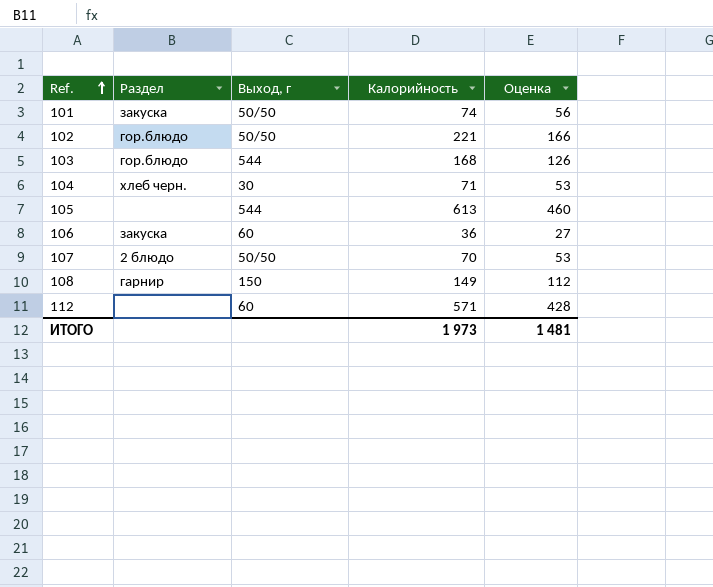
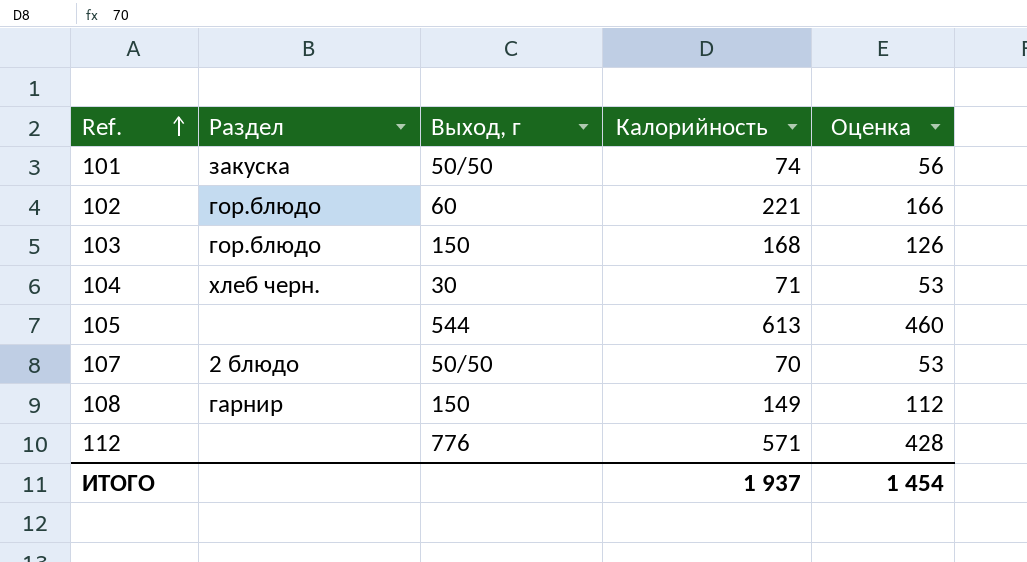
row 106: закуска | 60 | 36 | 27 -> none
102 | Выход, г: 50/50 -> 60
103 | Выход, г: 544 -> 150
112 | Выход, г: 60 -> 776
ИТОГО | Калорийность: 1 973 -> 1 937
ИТОГО | Оценка: 1 481 -> 1 454

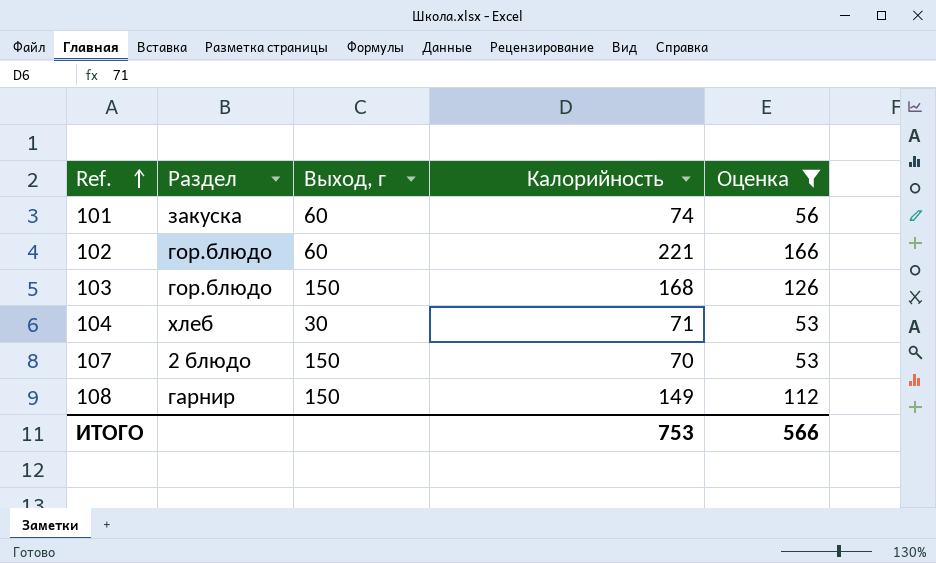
filter: none -> Оценка <= 166
101 | Выход, г: 50/50 -> 60
104 | Раздел: хлеб черн. -> хлеб
107 | Выход, г: 50/50 -> 150
ИТОГО | Калорийность: 1 937 -> 753
ИТОГО | Оценка: 1 454 -> 566

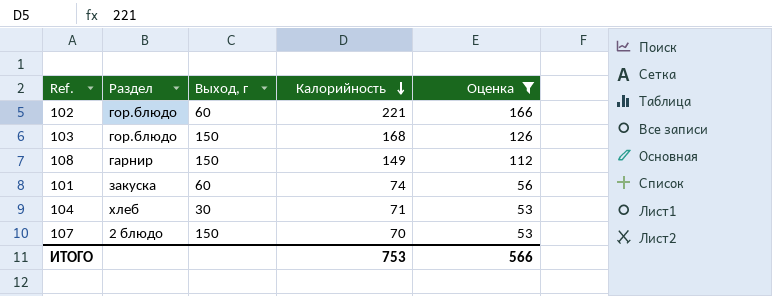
row order: Ref. ascending -> Калорийность descending

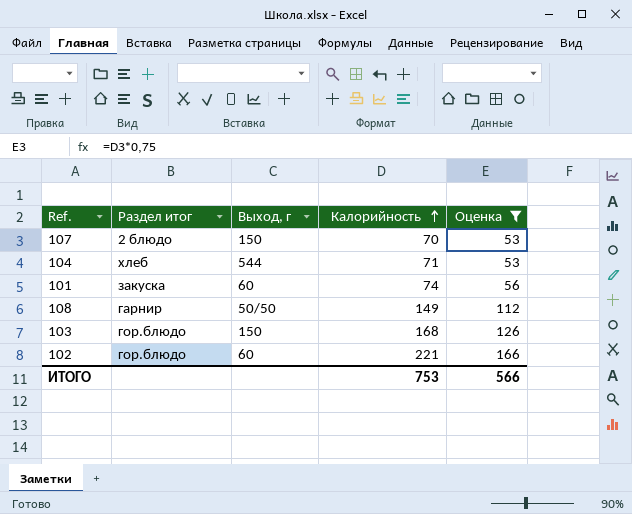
row order: Калорийность descending -> Калорийность ascending
column name: Раздел -> Раздел итог
104 | Выход, г: 30 -> 544
108 | Выход, г: 150 -> 50/50

